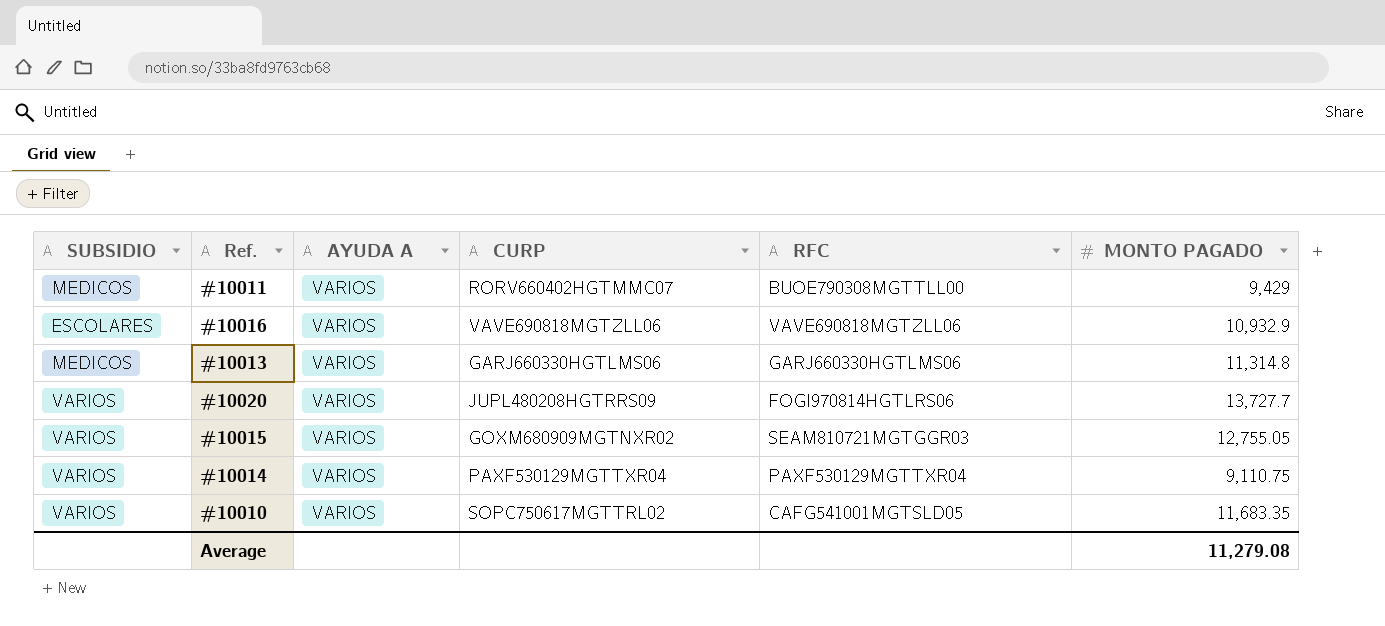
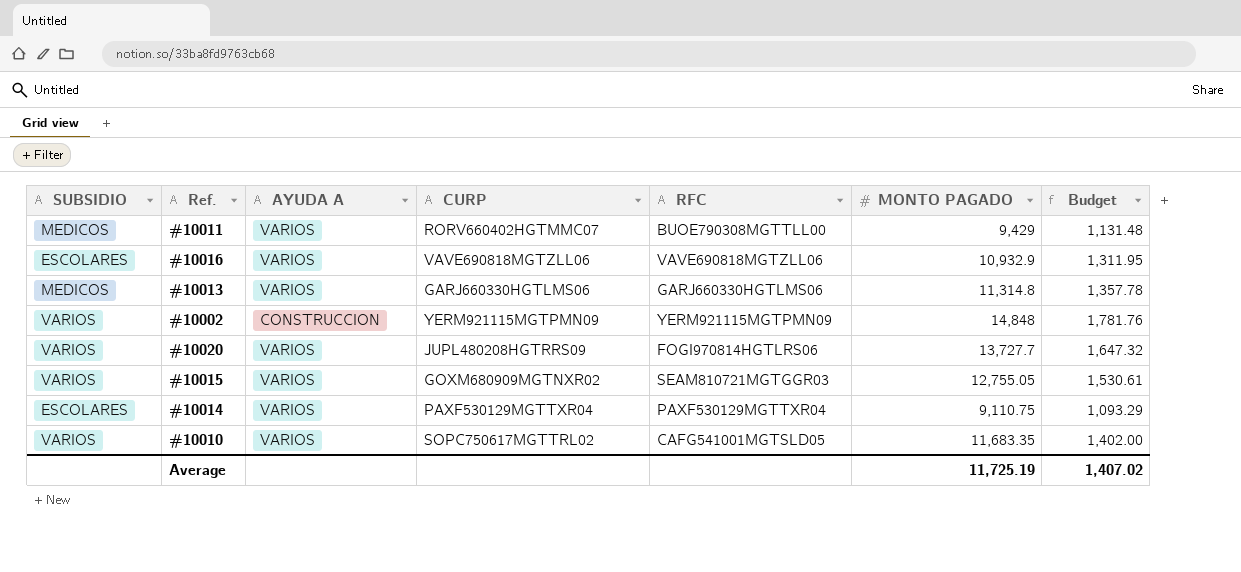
column Budget | formula: none -> [MONTO PAGADO] * 0.12
row #10002: none -> VARIOS | CONSTRUCCION | YERM921115MGTPMN09 | YERM921115MGTPMN09 | 14,848 | 1,781.76
#10014 | SUBSIDIO: VARIOS -> ESCOLARES
Average | MONTO PAGADO: 11,279.08 -> 11,725.19

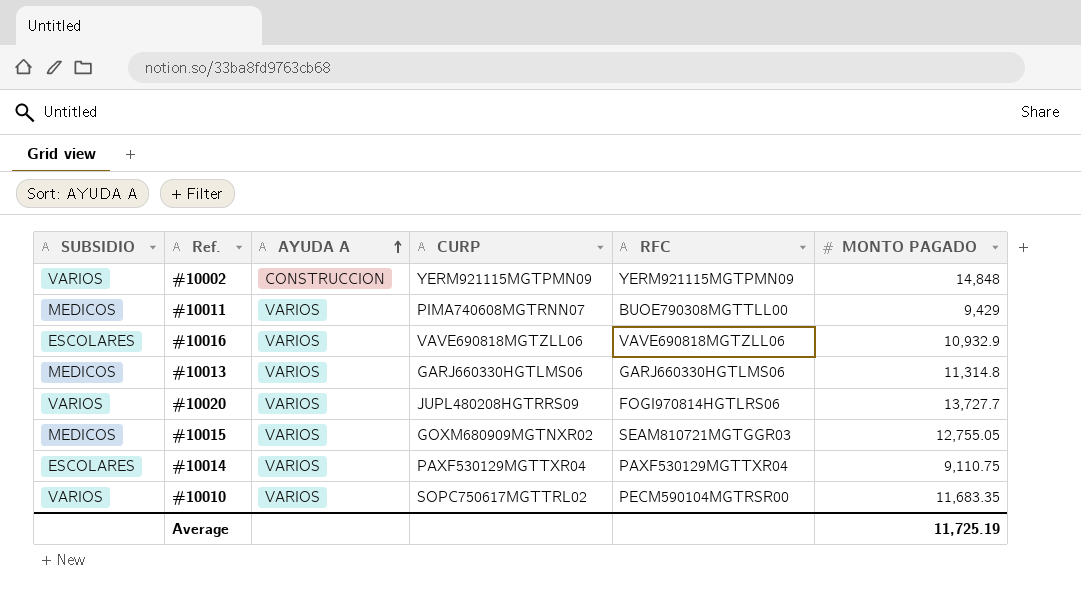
row order: none -> AYUDA A ascending
column Budget | formula: [MONTO PAGADO] * 0.12 -> none
#10011 | CURP: RORV660402HGTMMC07 -> PIMA740608MGTRNN07
#10015 | SUBSIDIO: VARIOS -> MEDICOS
#10010 | RFC: CAFG541001MGTSLD05 -> PECM590104MGTRSR00

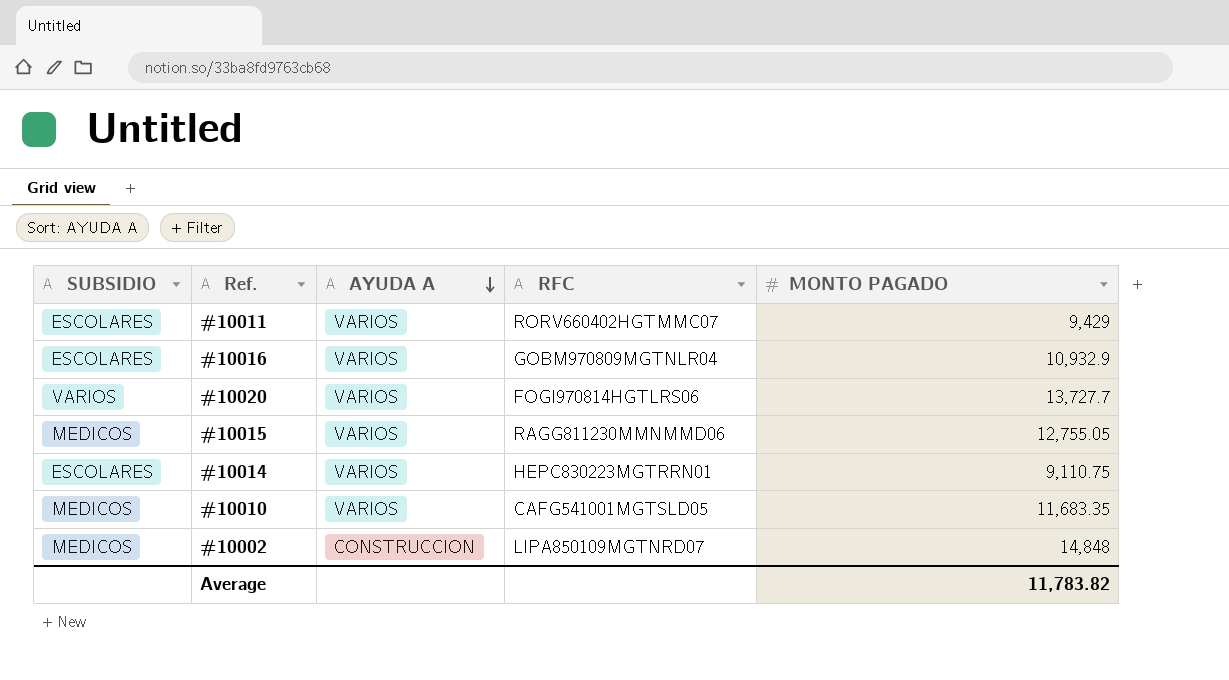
row order: AYUDA A ascending -> AYUDA A descending
column CURP | position: 4 -> none
row #10013: MEDICOS | VARIOS | GARJ660330HGTLMS06 | GARJ660330HGTLMS06 | 11,314.8 -> none
#10011 | SUBSIDIO: MEDICOS -> ESCOLARES
#10011 | RFC: BUOE790308MGTTLL00 -> RORV660402HGTMMC07
#10016 | RFC: VAVE690818MGTZLL06 -> GOBM970809MGTNLR04
#10015 | RFC: SEAM810721MGTGGR03 -> RAGG811230MMNMMD06
#10014 | RFC: PAXF530129MGTTXR04 -> HEPC830223MGTRRN01
#10010 | SUBSIDIO: VARIOS -> MEDICOS
#10010 | RFC: PECM590104MGTRSR00 -> CAFG541001MGTSLD05
#10002 | SUBSIDIO: VARIOS -> MEDICOS
#10002 | RFC: YERM921115MGTPMN09 -> LIPA850109MGTNRD07
Average | MONTO PAGADO: 11,725.19 -> 11,783.82

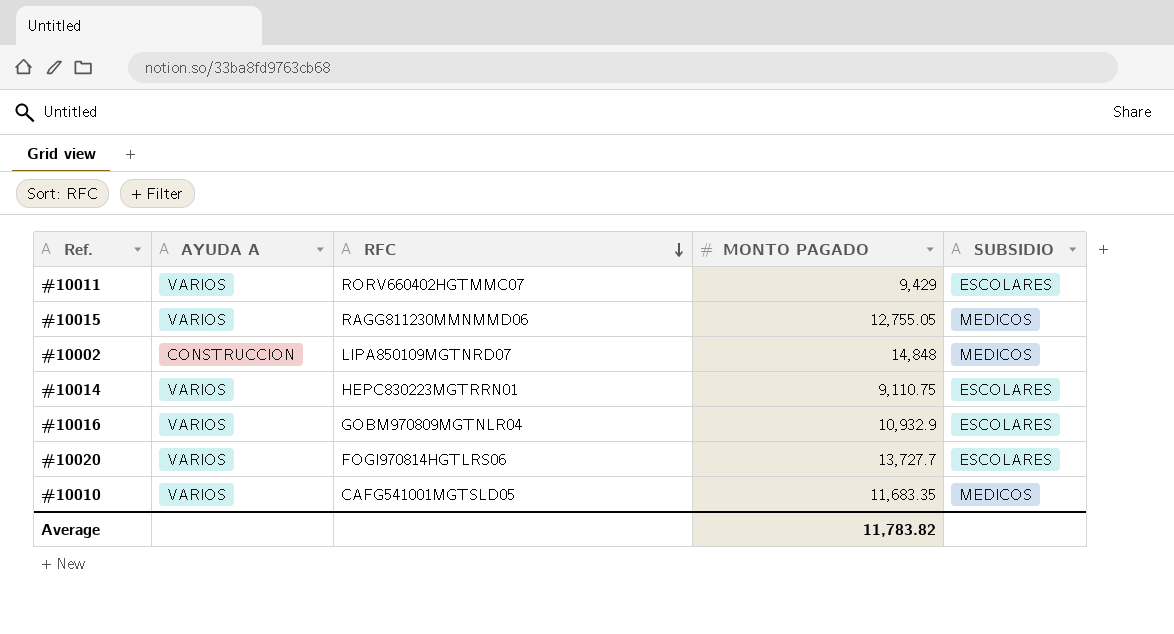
row order: AYUDA A descending -> RFC descending
column SUBSIDIO | position: 1 -> 5
#10020 | SUBSIDIO: VARIOS -> ESCOLARES

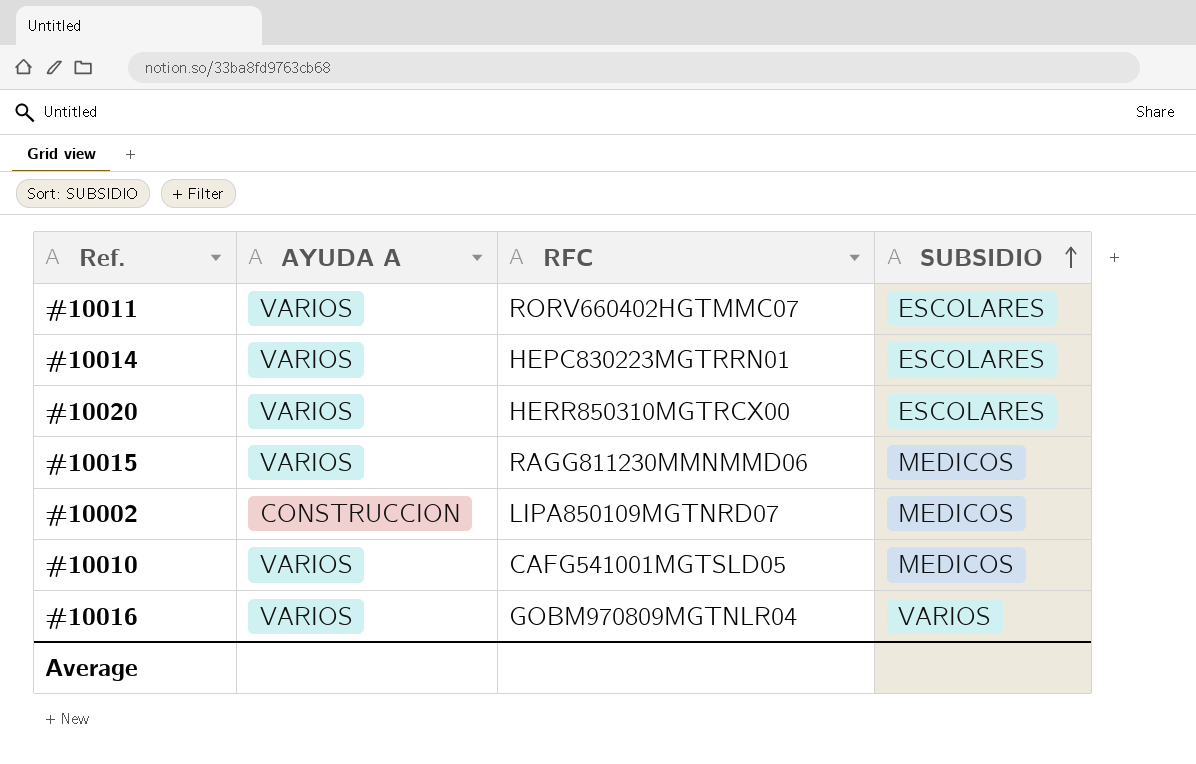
row order: RFC descending -> SUBSIDIO ascending
column MONTO PAGADO | position: 4 -> none
#10020 | RFC: FOGI970814HGTLRS06 -> HERR850310MGTRCX00
#10016 | SUBSIDIO: ESCOLARES -> VARIOS

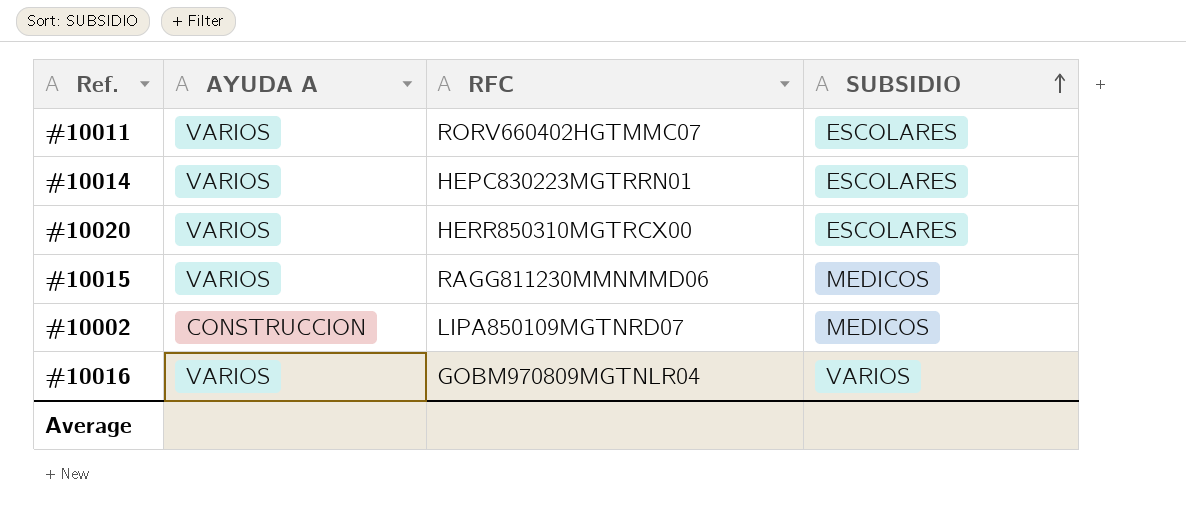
row #10010: VARIOS | CAFG541001MGTSLD05 | MEDICOS -> none

